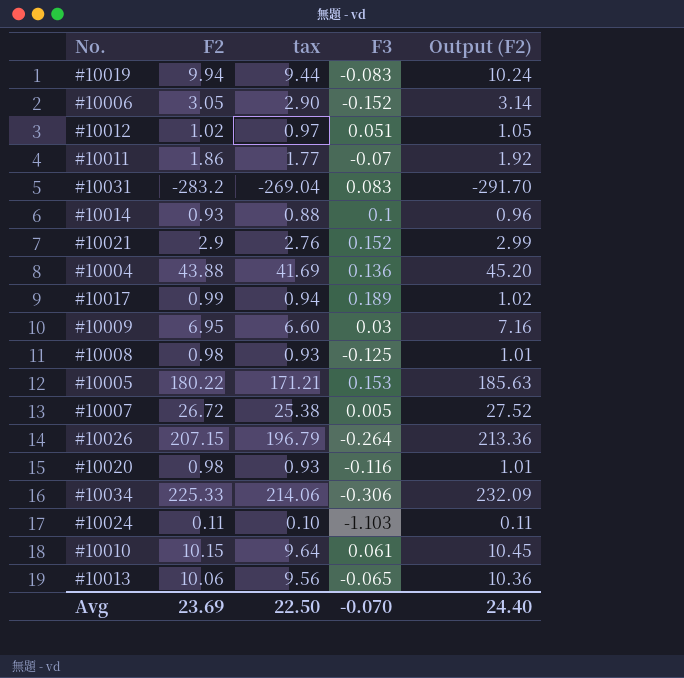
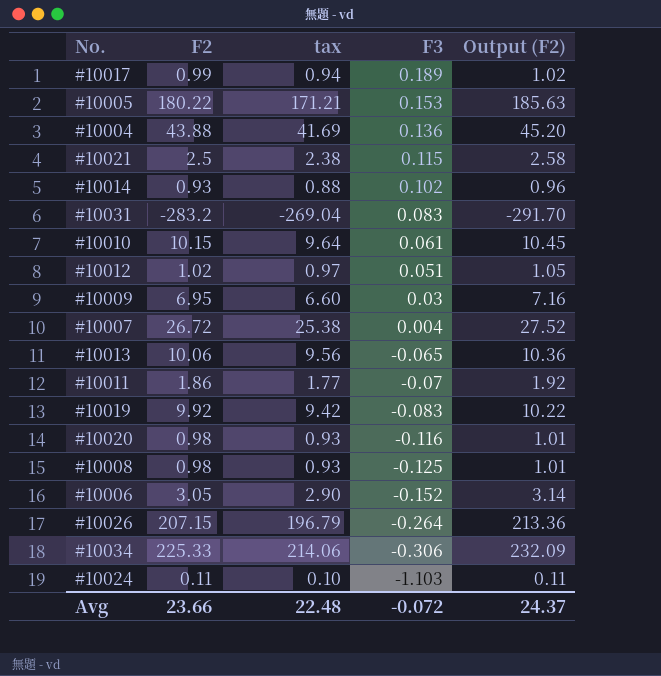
row order: none -> F3 descending
#10021 | F2: 2.9 -> 2.5
#10021 | tax: 2.76 -> 2.38
#10021 | F3: 0.152 -> 0.115
#10021 | Output (F2): 2.99 -> 2.58
#10014 | F3: 0.1 -> 0.102
#10007 | F3: 0.005 -> 0.004
#10019 | F2: 9.94 -> 9.92
#10019 | tax: 9.44 -> 9.42
#10019 | Output (F2): 10.24 -> 10.22
Avg | F2: 23.69 -> 23.66
Avg | tax: 22.50 -> 22.48
Avg | F3: -0.070 -> -0.072
Avg | Output (F2): 24.40 -> 24.37

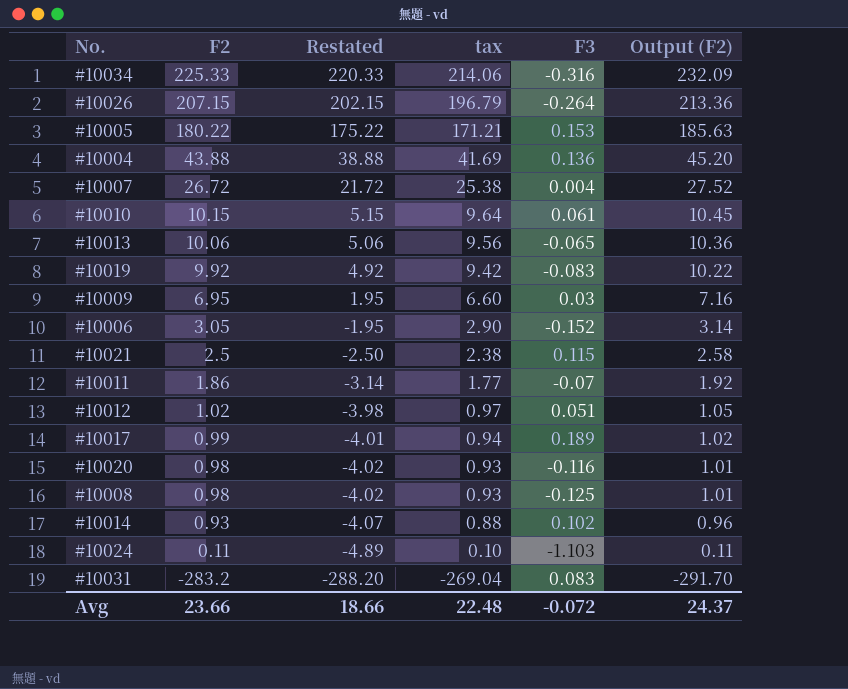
row order: F3 descending -> F2 descending
column Restated | formula: none -> [F2] - 5
#10034 | F3: -0.306 -> -0.316

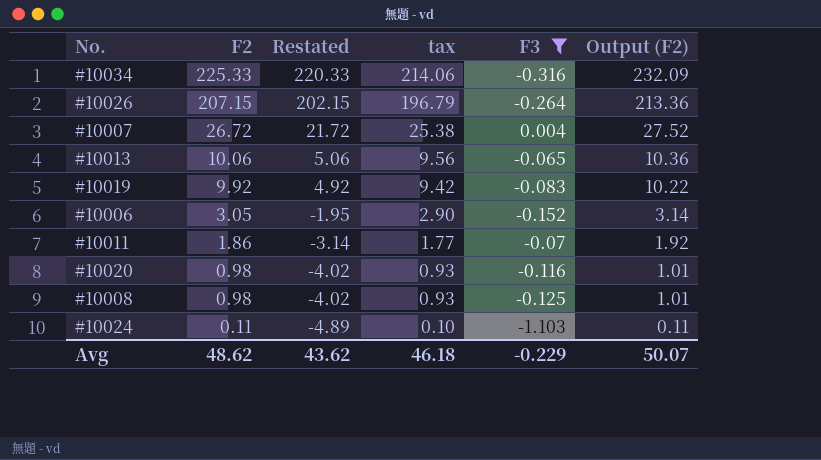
filter: none -> F3 <= 0.004
Avg | F2: 23.66 -> 48.62
Avg | Restated: 18.66 -> 43.62
Avg | tax: 22.48 -> 46.18
Avg | F3: -0.072 -> -0.229
Avg | Output (F2): 24.37 -> 50.07

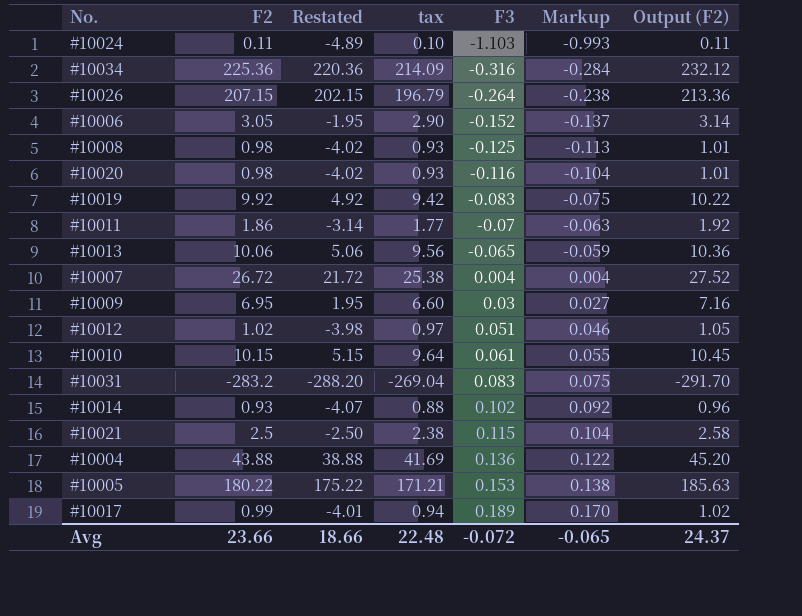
filter: F3 <= 0.004 -> none
row order: F2 descending -> F3 ascending
column Markup | formula: none -> [F3] * 0.9
#10034 | F2: 225.33 -> 225.36
#10034 | Restated: 220.33 -> 220.36
#10034 | tax: 214.06 -> 214.09
#10034 | Output (F2): 232.09 -> 232.12
Avg | F2: 48.62 -> 23.66
Avg | Restated: 43.62 -> 18.66
Avg | tax: 46.18 -> 22.48
Avg | F3: -0.229 -> -0.072
Avg | Output (F2): 50.07 -> 24.37

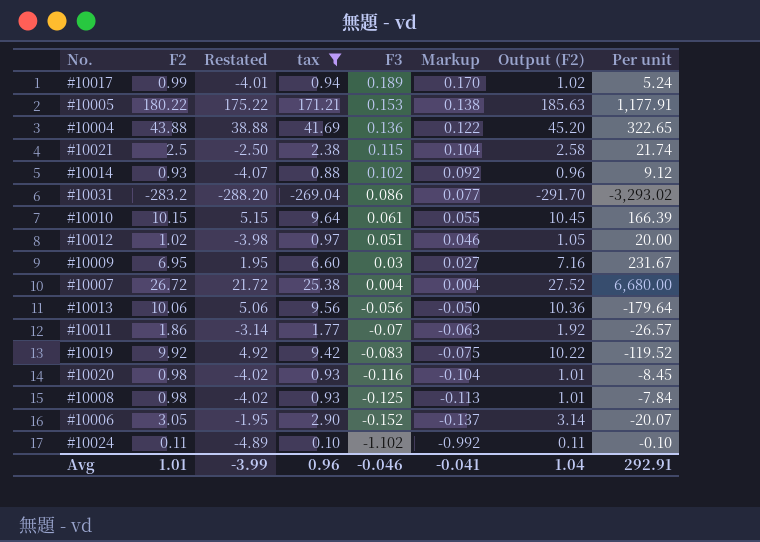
filter: none -> tax <= 171.21
row order: F3 ascending -> F3 descending
column Per unit | formula: none -> [F2] / [F3]
#10031 | F3: 0.083 -> 0.086
#10031 | Markup: 0.075 -> 0.077
#10013 | F3: -0.065 -> -0.056
#10013 | Markup: -0.059 -> -0.050
#10024 | F3: -1.103 -> -1.102
#10024 | Markup: -0.993 -> -0.992
Avg | F2: 23.66 -> 1.01
Avg | Restated: 18.66 -> -3.99
Avg | tax: 22.48 -> 0.96
Avg | F3: -0.072 -> -0.046
Avg | Markup: -0.065 -> -0.041
Avg | Output (F2): 24.37 -> 1.04

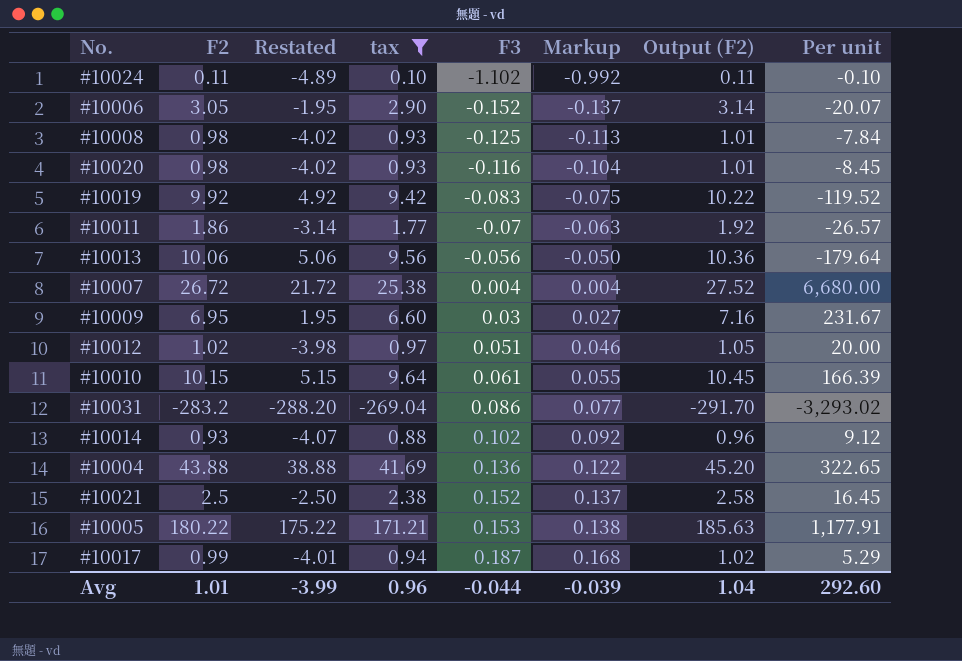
row order: F3 descending -> F3 ascending
#10021 | F3: 0.115 -> 0.152
#10021 | Markup: 0.104 -> 0.137
#10021 | Per unit: 21.74 -> 16.45
#10017 | F3: 0.189 -> 0.187
#10017 | Markup: 0.170 -> 0.168
#10017 | Per unit: 5.24 -> 5.29
Avg | F3: -0.046 -> -0.044
Avg | Markup: -0.041 -> -0.039
Avg | Per unit: 292.91 -> 292.60

